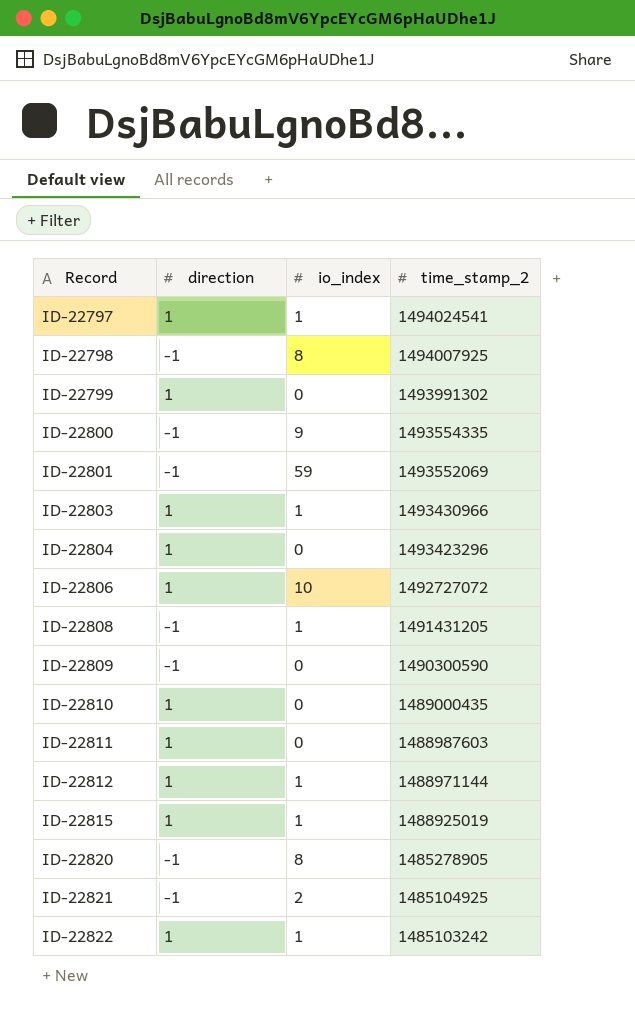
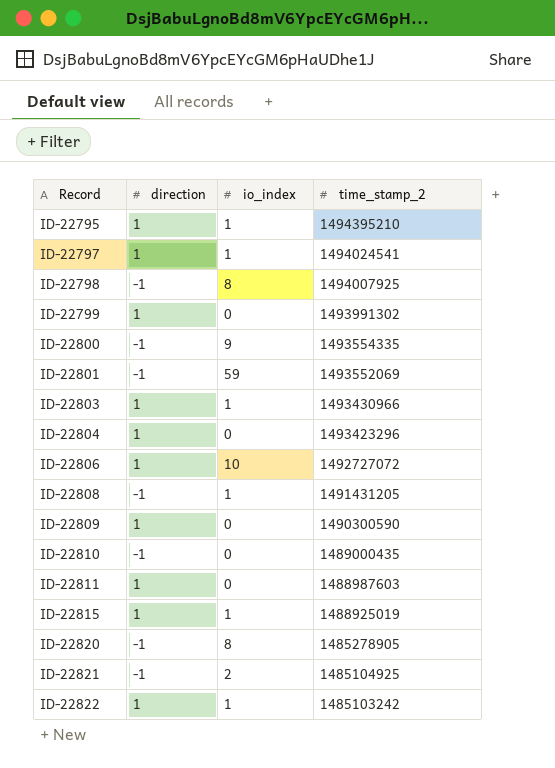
row ID-22812: 1 | 1 | 1488971144 -> none
row ID-22795: none -> 1 | 1 | 1494395210
ID-22809 | direction: -1 -> 1
ID-22810 | direction: 1 -> -1

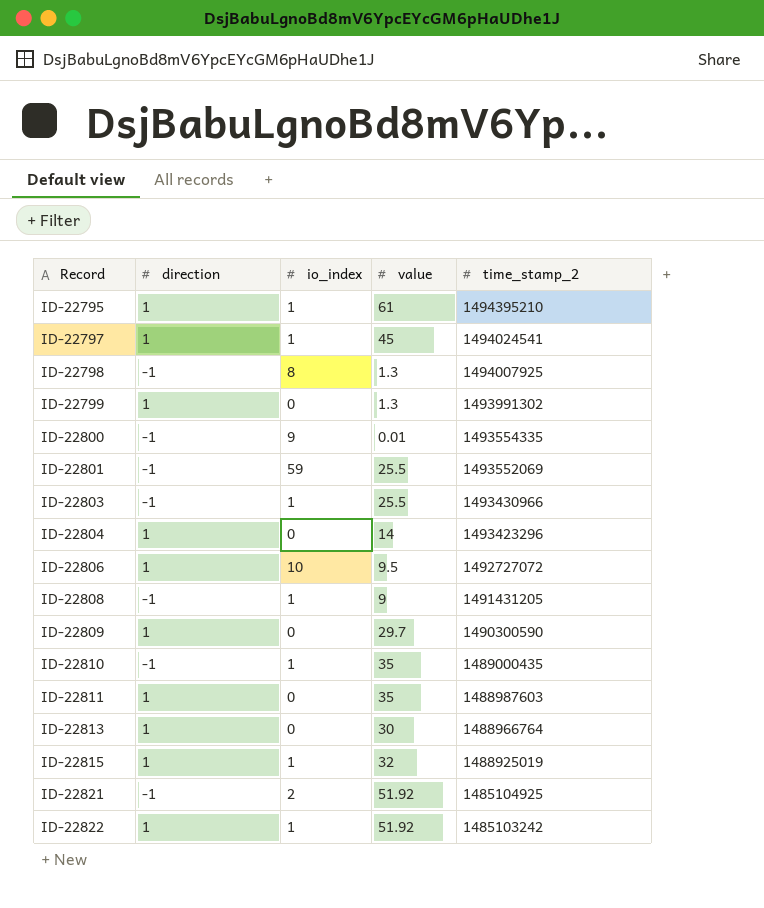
column value | position: none -> 4
row ID-22820: -1 | 8 | 1485278905 -> none
ID-22803 | direction: 1 -> -1
ID-22810 | io_index: 0 -> 1
row ID-22813: none -> 1 | 0 | 30 | 1488966764

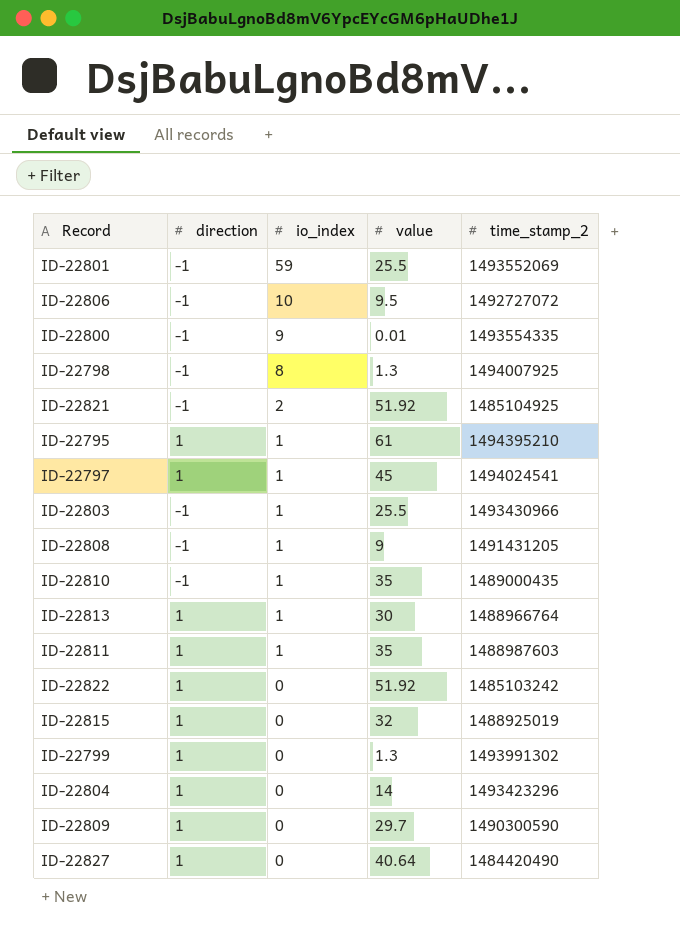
row order: Record ascending -> io_index descending
ID-22806 | direction: 1 -> -1
ID-22813 | io_index: 0 -> 1
ID-22811 | io_index: 0 -> 1
ID-22822 | io_index: 1 -> 0
ID-22815 | io_index: 1 -> 0
row ID-22827: none -> 1 | 0 | 40.64 | 1484420490

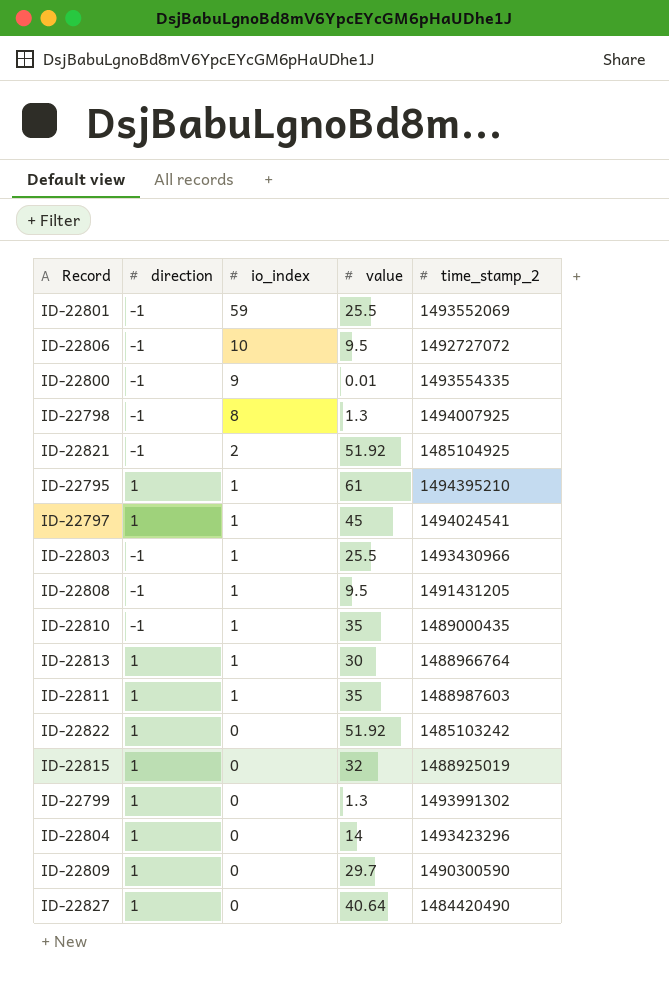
ID-22808 | value: 9 -> 9.5

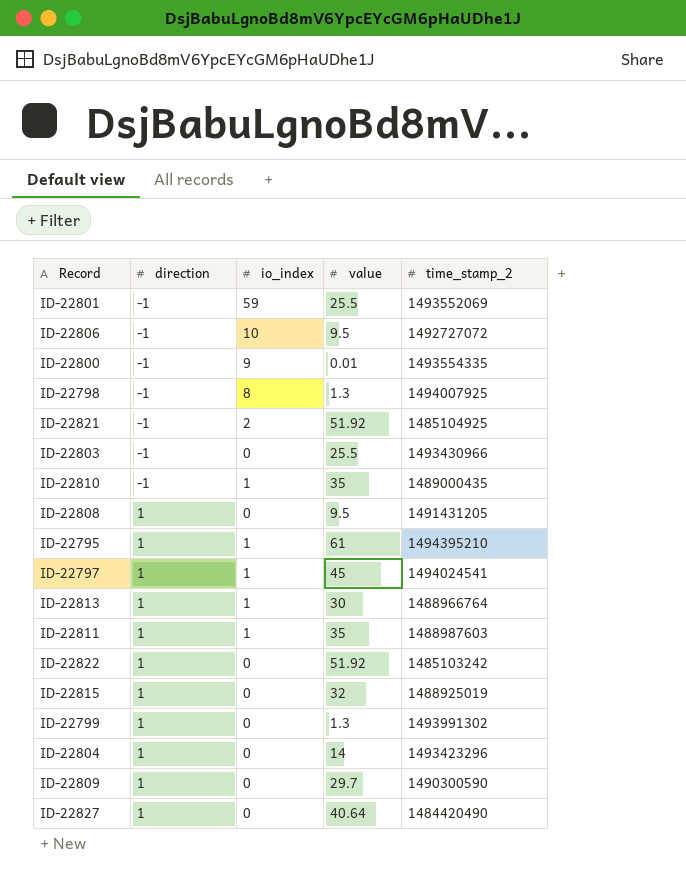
row order: io_index descending -> direction ascending
ID-22803 | io_index: 1 -> 0
ID-22808 | direction: -1 -> 1
ID-22808 | io_index: 1 -> 0

